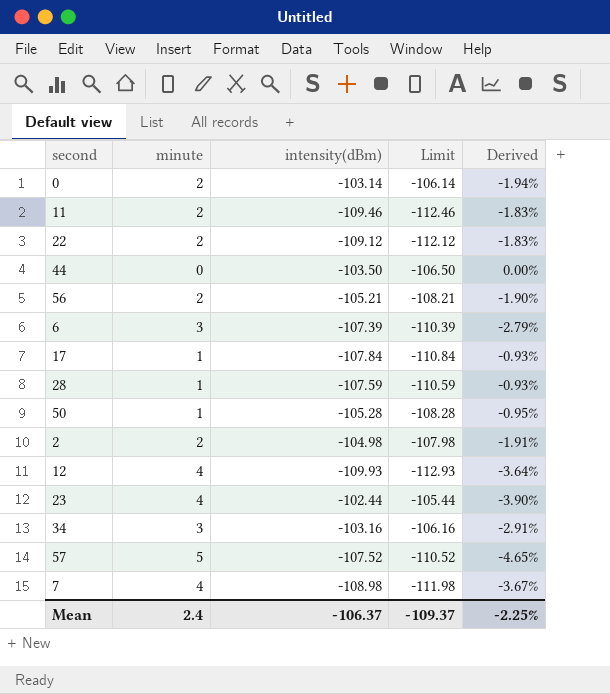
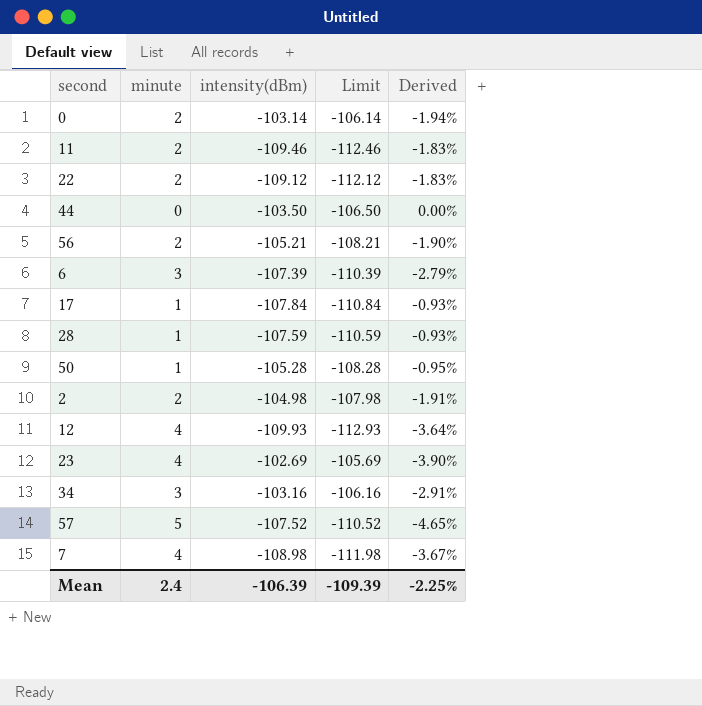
23 | intensity(dBm): -102.44 -> -102.69
23 | Limit: -105.44 -> -105.69
Mean | intensity(dBm): -106.37 -> -106.39
Mean | Limit: -109.37 -> -109.39

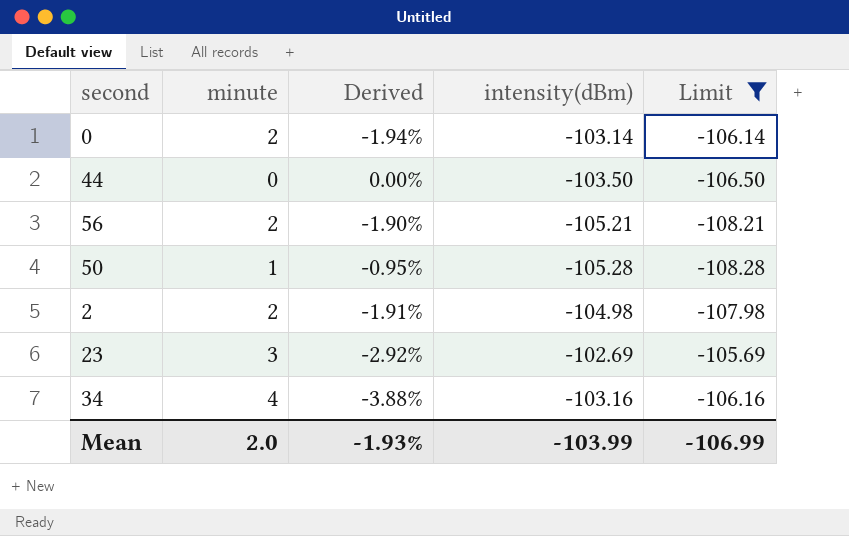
filter: none -> Limit >= -108.28
column Derived | position: 5 -> 3
23 | minute: 4 -> 3
23 | Derived: -3.90% -> -2.92%
34 | minute: 3 -> 4
34 | Derived: -2.91% -> -3.88%
Mean | minute: 2.4 -> 2.0
Mean | Derived: -2.25% -> -1.93%
Mean | intensity(dBm): -106.39 -> -103.99
Mean | Limit: -109.39 -> -106.99

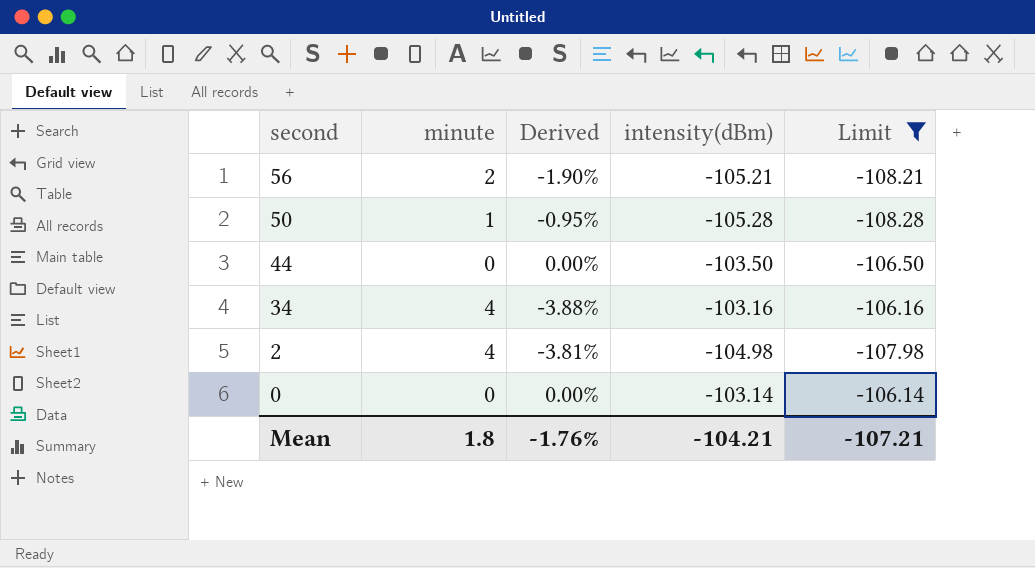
row order: none -> second descending
row 23: 3 | -2.92% | -102.69 | -105.69 -> none
2 | minute: 2 -> 4
2 | Derived: -1.91% -> -3.81%
0 | minute: 2 -> 0
0 | Derived: -1.94% -> 0.00%
Mean | minute: 2.0 -> 1.8
Mean | Derived: -1.93% -> -1.76%
Mean | intensity(dBm): -103.99 -> -104.21
Mean | Limit: -106.99 -> -107.21

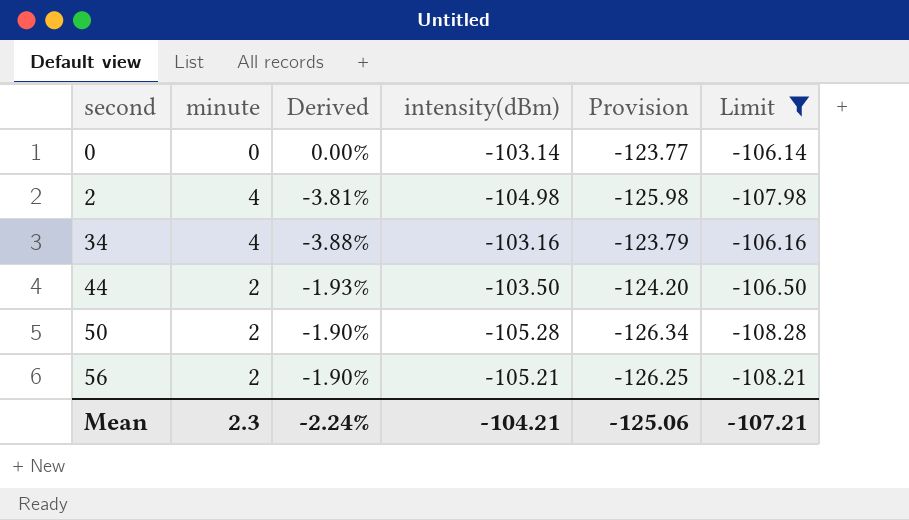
row order: second descending -> second ascending
column Provision | formula: none -> [intensity(dBm)] * 1.2
44 | minute: 0 -> 2
44 | Derived: 0.00% -> -1.93%
50 | minute: 1 -> 2
50 | Derived: -0.95% -> -1.90%
Mean | minute: 1.8 -> 2.3
Mean | Derived: -1.76% -> -2.24%

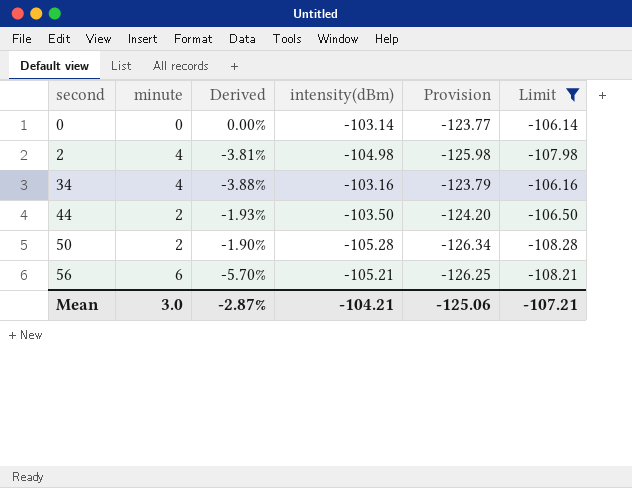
56 | minute: 2 -> 6
56 | Derived: -1.90% -> -5.70%
Mean | minute: 2.3 -> 3.0
Mean | Derived: -2.24% -> -2.87%

